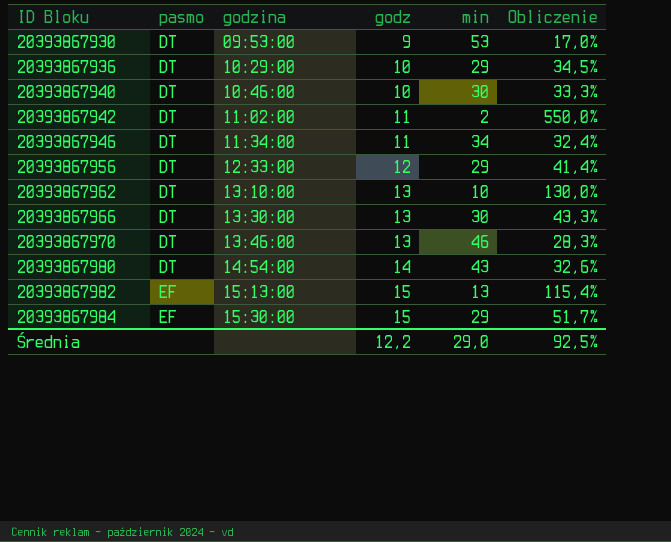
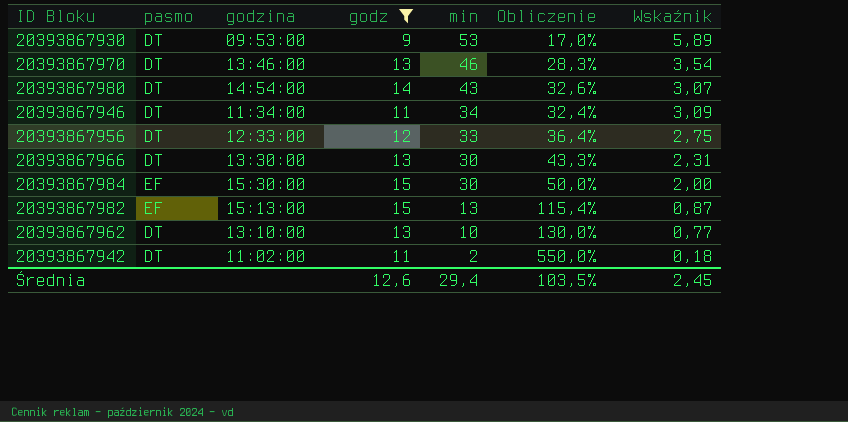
filter: none -> godz != 10
row order: ID Bloku ascending -> min descending
column Wskaźnik | formula: none -> [min] / [godz]
20393867956 | min: 29 -> 33
20393867956 | Obliczenie: 41,4% -> 36,4%
20393867984 | min: 29 -> 30
20393867984 | Obliczenie: 51,7% -> 50,0%
Średnia | godz: 12,2 -> 12,6
Średnia | min: 29,0 -> 29,4
Średnia | Obliczenie: 92,5% -> 103,5%

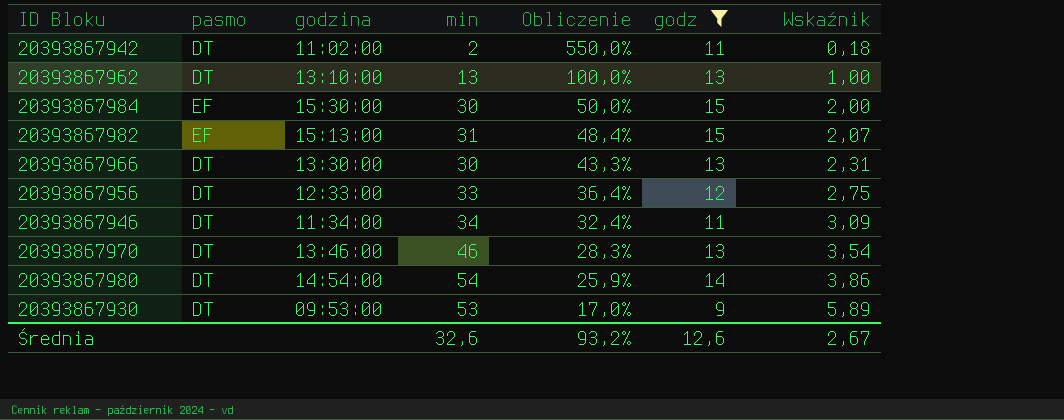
row order: min descending -> Obliczenie descending
column godz | position: 4 -> 6
20393867962 | min: 10 -> 13
20393867962 | Obliczenie: 130,0% -> 100,0%
20393867962 | Wskaźnik: 0,77 -> 1,00
20393867982 | min: 13 -> 31
20393867982 | Obliczenie: 115,4% -> 48,4%
20393867982 | Wskaźnik: 0,87 -> 2,07
20393867980 | min: 43 -> 54
20393867980 | Obliczenie: 32,6% -> 25,9%
20393867980 | Wskaźnik: 3,07 -> 3,86
Średnia | min: 29,4 -> 32,6
Średnia | Obliczenie: 103,5% -> 93,2%
Średnia | Wskaźnik: 2,45 -> 2,67

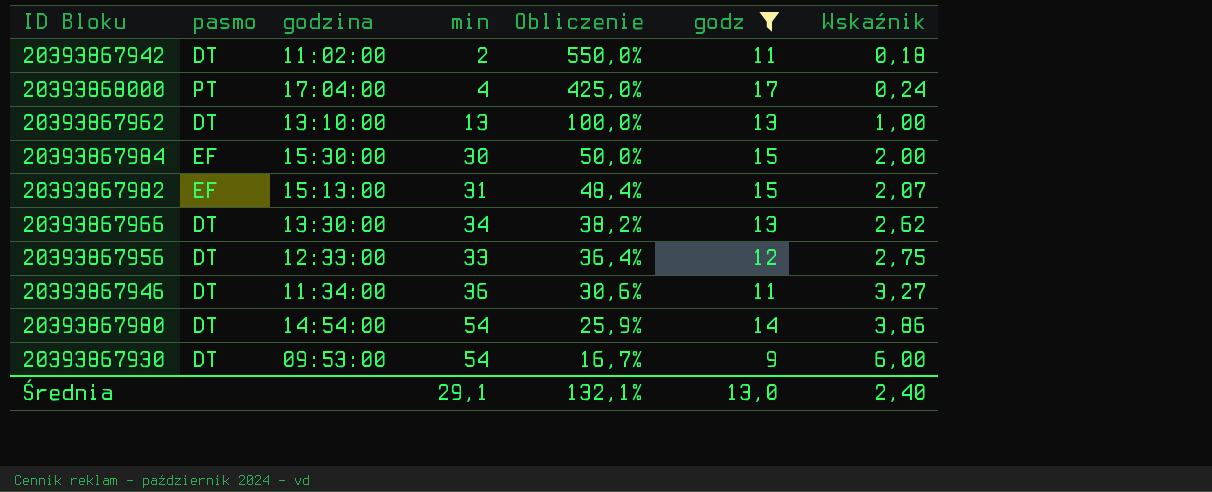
row 20393867970: DT | 13:46:00 | 46 | 28,3% | 13 | 3,54 -> none
row 20393868000: none -> PT | 17:04:00 | 4 | 425,0% | 17 | 0,24
20393867966 | min: 30 -> 34
20393867966 | Obliczenie: 43,3% -> 38,2%
20393867966 | Wskaźnik: 2,31 -> 2,62
20393867946 | min: 34 -> 36
20393867946 | Obliczenie: 32,4% -> 30,6%
20393867946 | Wskaźnik: 3,09 -> 3,27
20393867930 | min: 53 -> 54
20393867930 | Obliczenie: 17,0% -> 16,7%
20393867930 | Wskaźnik: 5,89 -> 6,00
Średnia | min: 32,6 -> 29,1
Średnia | Obliczenie: 93,2% -> 132,1%
Średnia | godz: 12,6 -> 13,0
Średnia | Wskaźnik: 2,67 -> 2,40

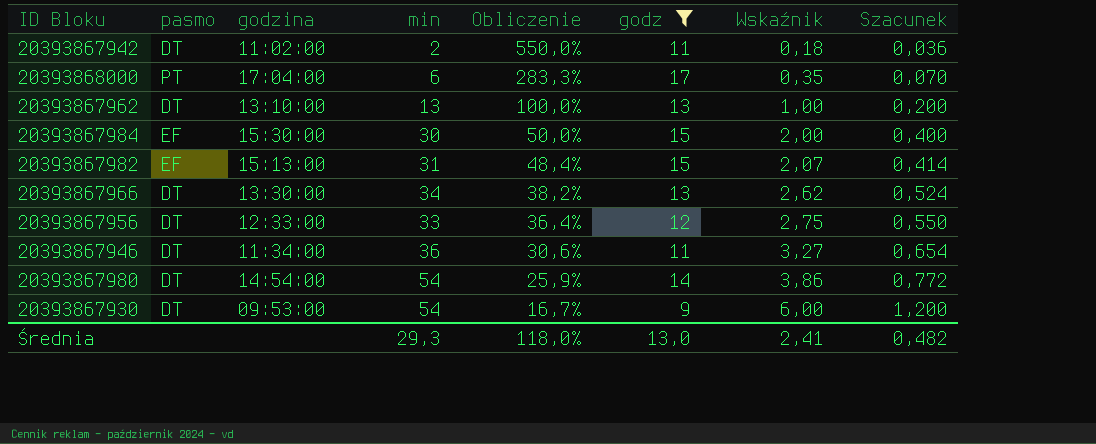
column Szacunek | formula: none -> [Wskaźnik] * 0,2
20393868000 | min: 4 -> 6
20393868000 | Obliczenie: 425,0% -> 283,3%
20393868000 | Wskaźnik: 0,24 -> 0,35
Średnia | min: 29,1 -> 29,3
Średnia | Obliczenie: 132,1% -> 118,0%
Średnia | Wskaźnik: 2,40 -> 2,41

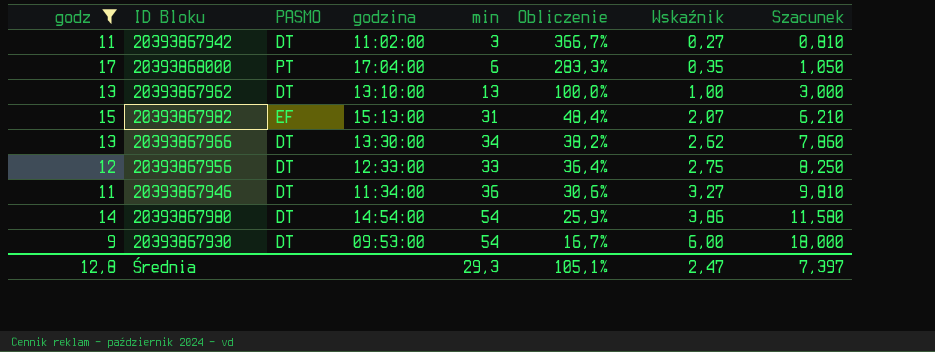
column godz | position: 6 -> 1
column name: pasmo -> PASMO
column Szacunek | formula: [Wskaźnik] * 0,2 -> [Wskaźnik] * 3
row 20393867984: EF | 15:30:00 | 30 | 50,0% | 15 | 2,00 | 0,400 -> none
20393867942 | min: 2 -> 3
20393867942 | Obliczenie: 550,0% -> 366,7%
20393867942 | Wskaźnik: 0,18 -> 0,27
Średnia | godz: 13,0 -> 12,8
Średnia | Obliczenie: 118,0% -> 105,1%
Średnia | Wskaźnik: 2,41 -> 2,47
Średnia | Szacunek: 0,482 -> 7,397

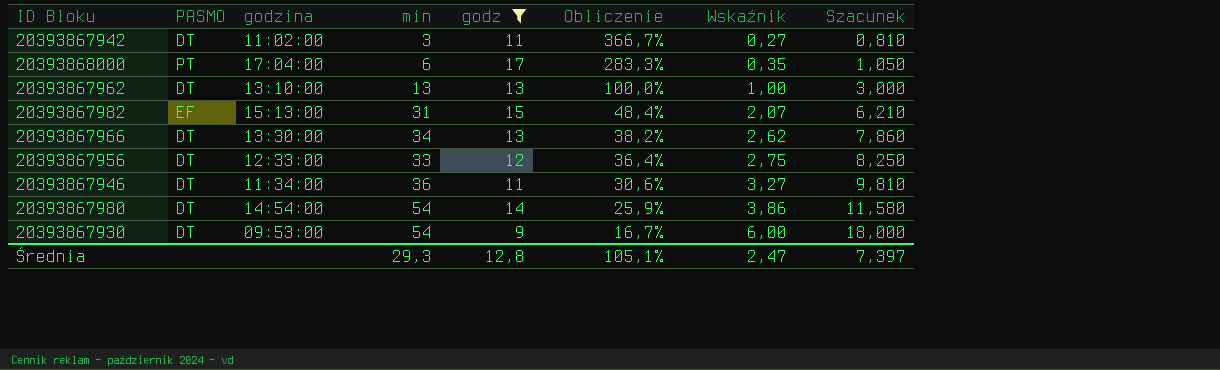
column godz | position: 1 -> 5

